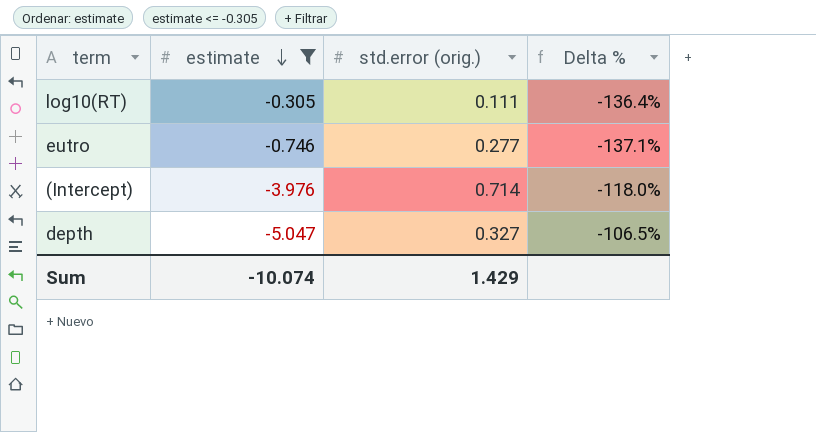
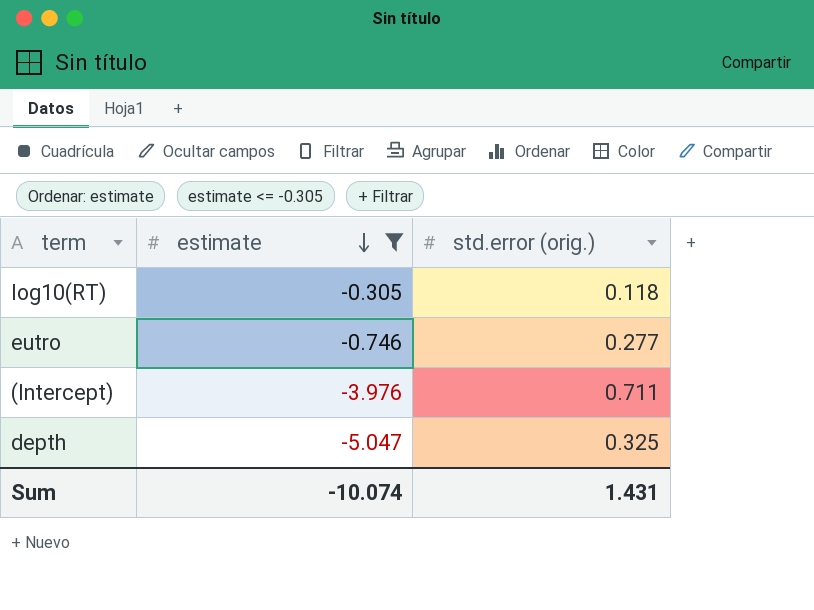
column Delta % | formula: ([std.error (orig.)] - [estimate]) / [estimate] -> none
log10(RT) | std.error (orig.): 0.111 -> 0.118
(Intercept) | std.error (orig.): 0.714 -> 0.711
depth | std.error (orig.): 0.327 -> 0.325
Sum | std.error (orig.): 1.429 -> 1.431

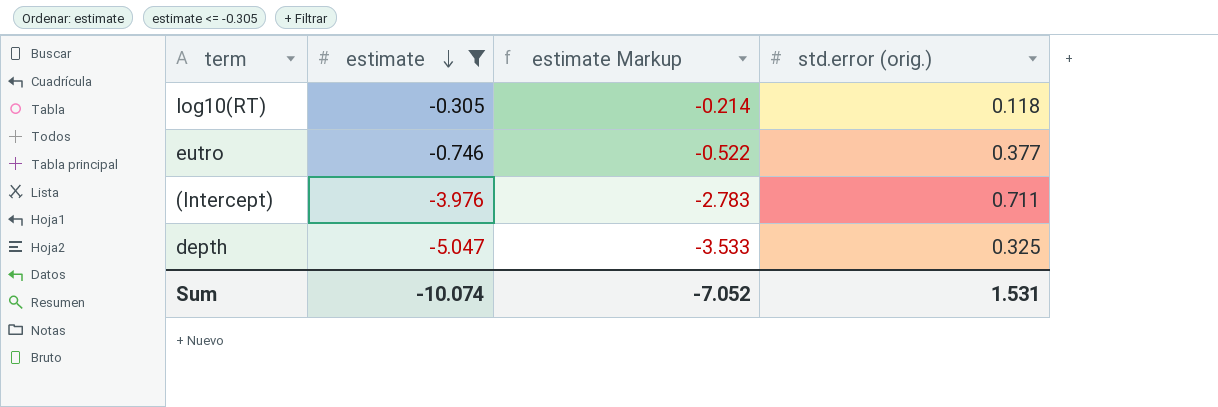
column estimate Markup | formula: none -> [estimate] * 0.7
eutro | std.error (orig.): 0.277 -> 0.377
Sum | std.error (orig.): 1.431 -> 1.531

